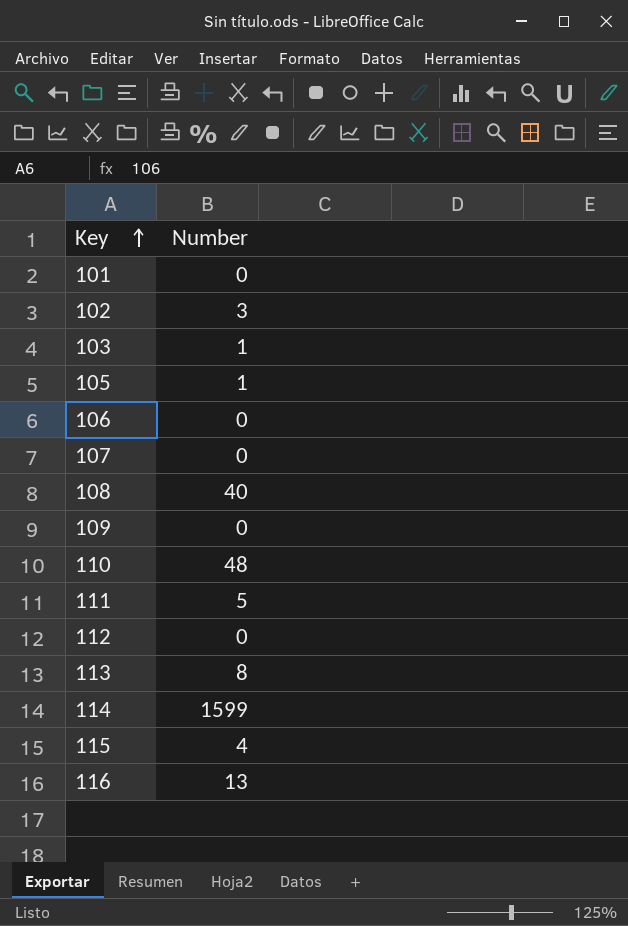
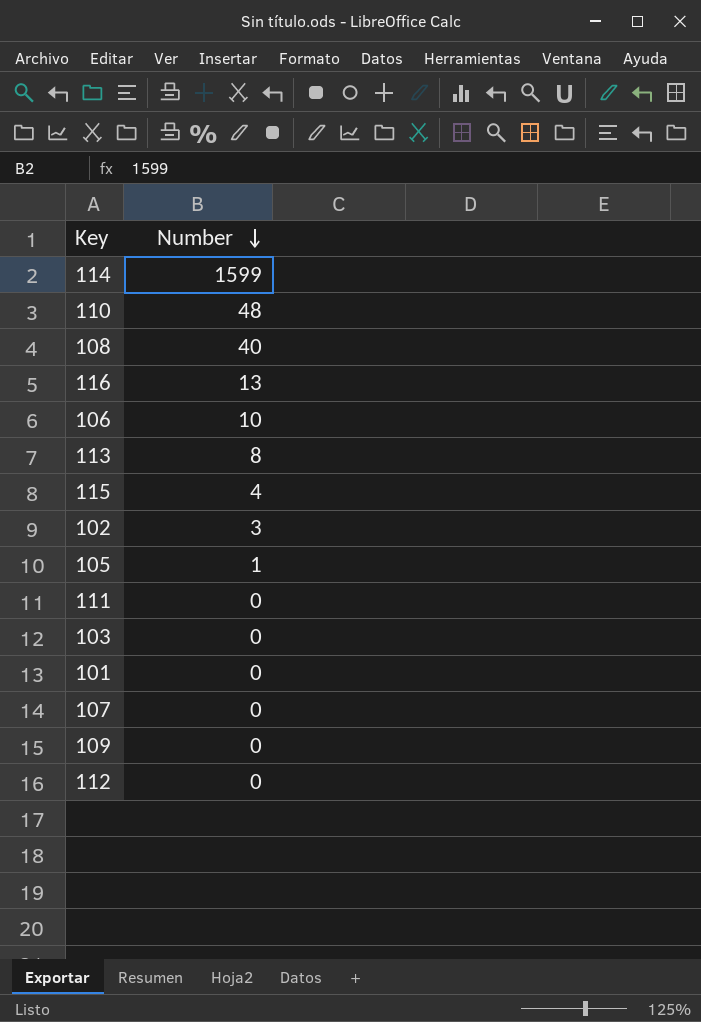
row order: Key ascending -> Number descending
106 | Number: 0 -> 10
111 | Number: 5 -> 0
103 | Number: 1 -> 0

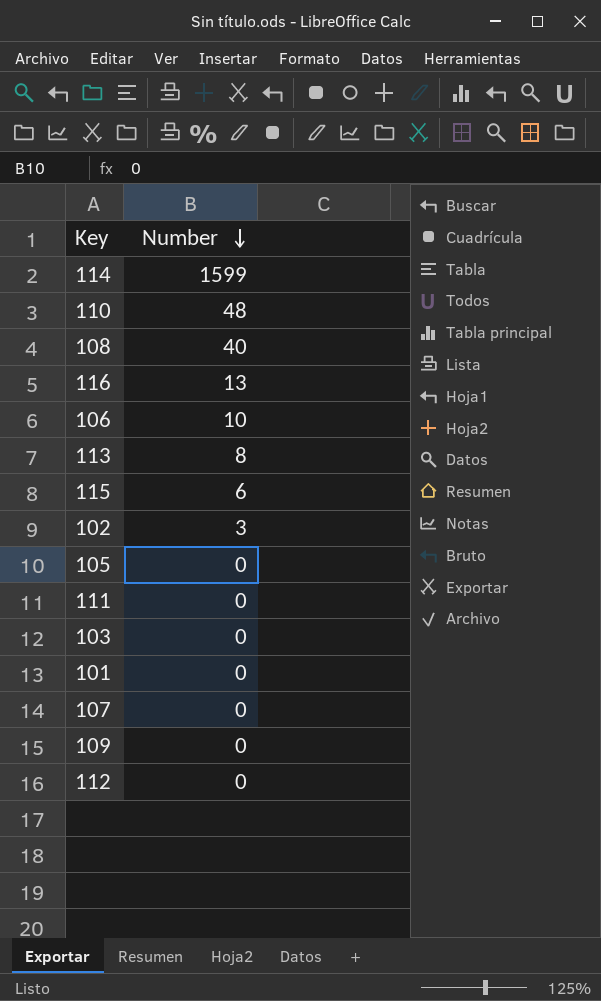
115 | Number: 4 -> 6
105 | Number: 1 -> 0

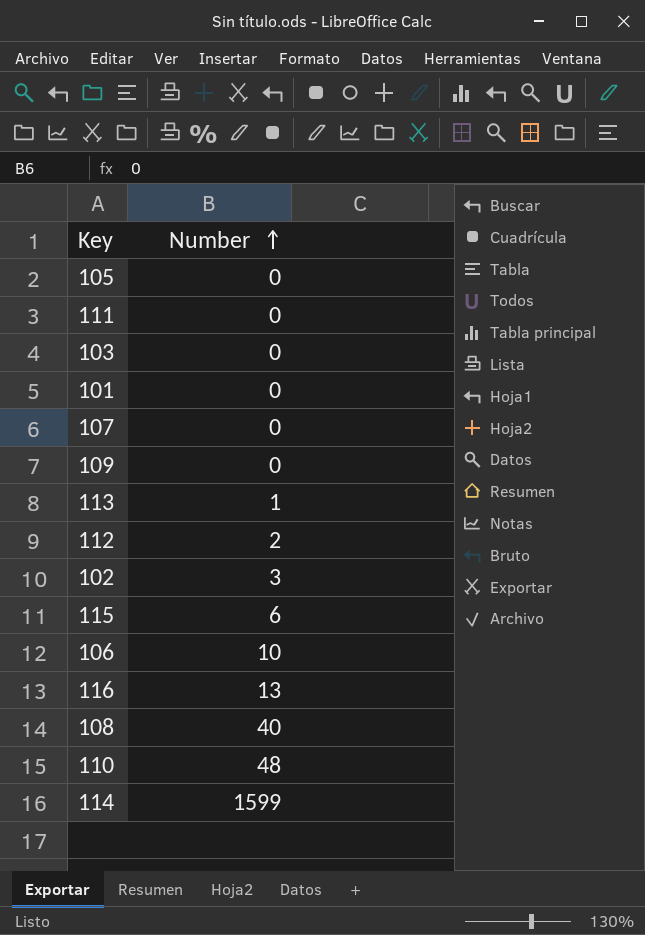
row order: Number descending -> Number ascending
113 | Number: 8 -> 1
112 | Number: 0 -> 2

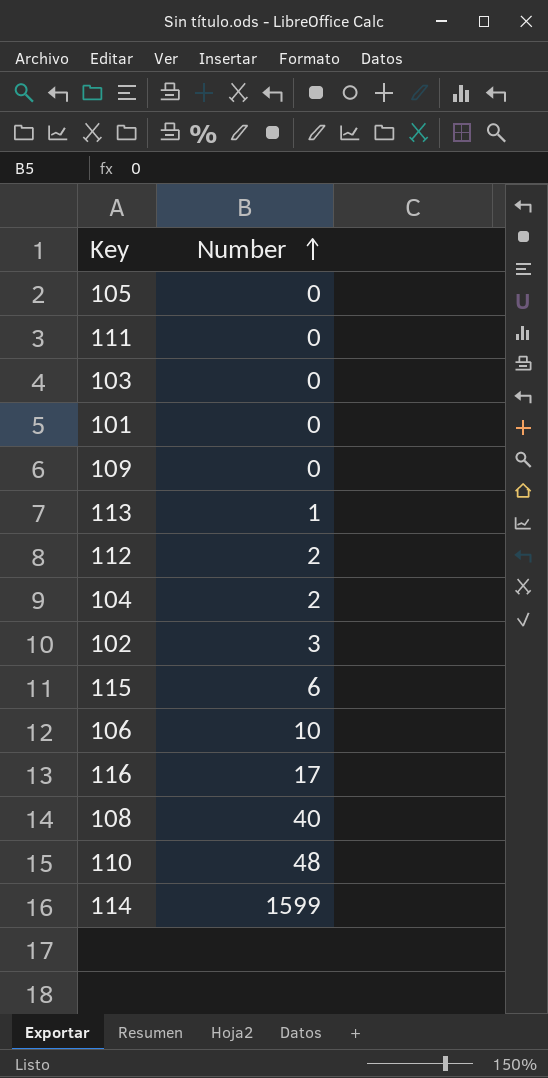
row 107: 0 -> none
row 104: none -> 2
116 | Number: 13 -> 17

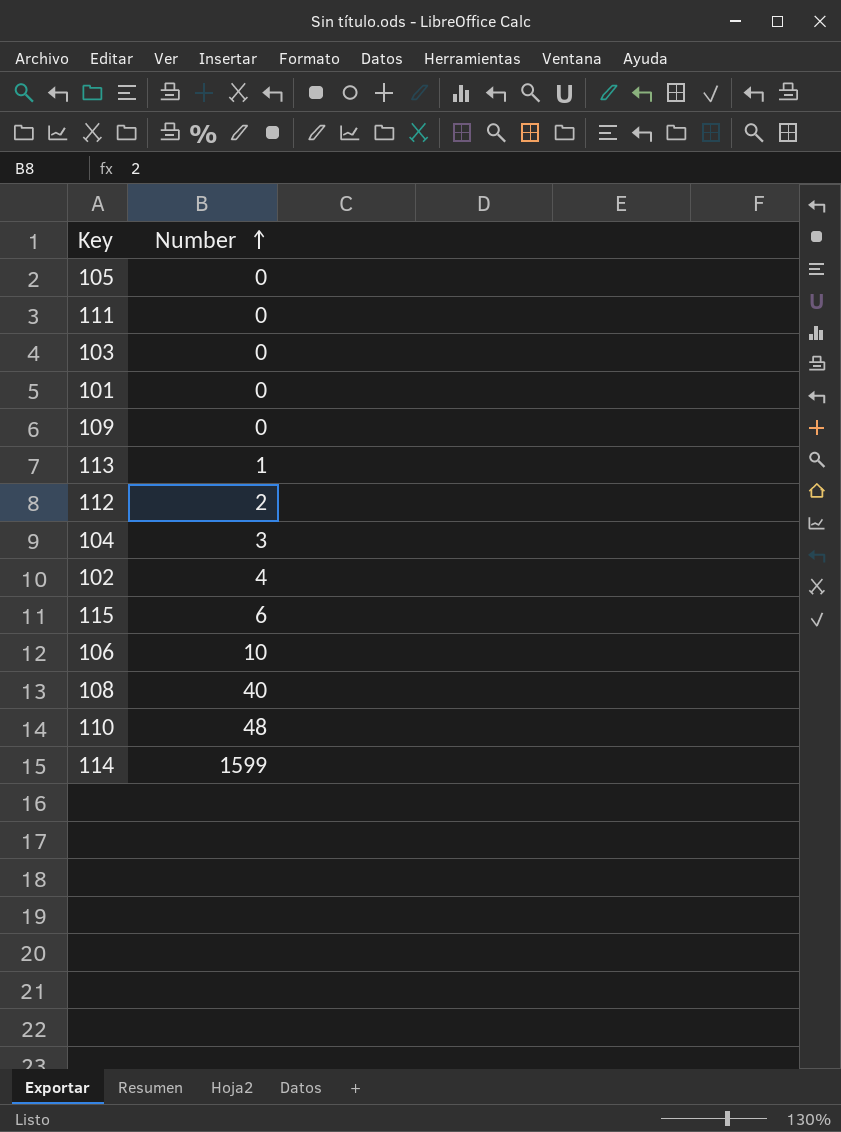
row 116: 17 -> none
104 | Number: 2 -> 3
102 | Number: 3 -> 4

